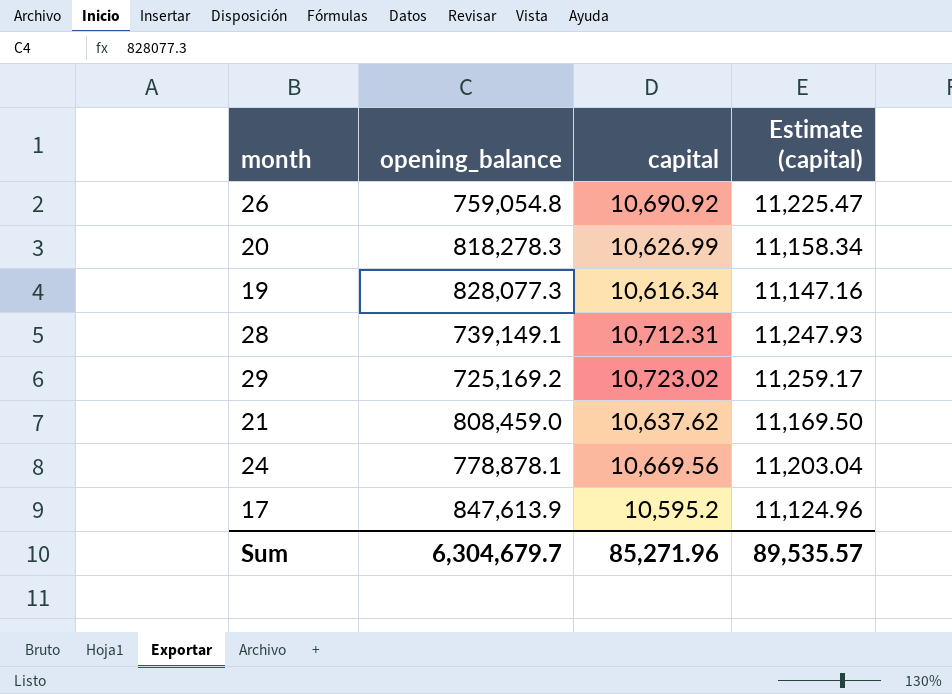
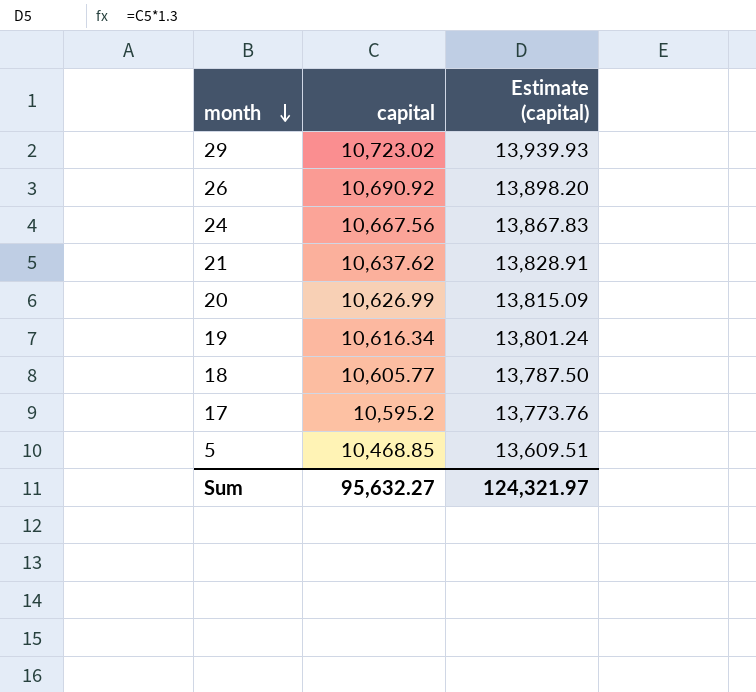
row order: none -> month descending
column opening_balance | position: 2 -> none
column Estimate (capital) | formula: [capital] * 1.05 -> [capital] * 1.3
row 28: 739,149.1 | 10,712.31 | 11,247.93 -> none
24 | capital: 10,669.56 -> 10,667.56
row 18: none -> 10,605.77 | 13,787.50
row 5: none -> 10,468.85 | 13,609.51
Sum | capital: 85,271.96 -> 95,632.27
Sum | Estimate (capital): 89,535.57 -> 124,321.97

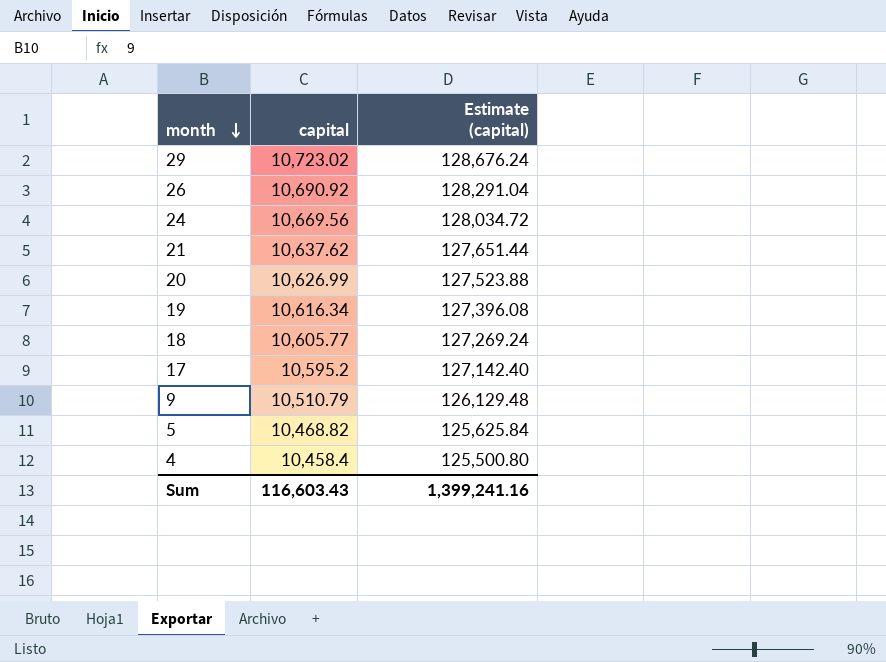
column Estimate (capital) | formula: [capital] * 1.3 -> [capital] * 12
24 | capital: 10,667.56 -> 10,669.56
row 9: none -> 10,510.79 | 126,129.48
5 | capital: 10,468.85 -> 10,468.82
row 4: none -> 10,458.4 | 125,500.80
Sum | capital: 95,632.27 -> 116,603.43
Sum | Estimate (capital): 124,321.97 -> 1,399,241.16

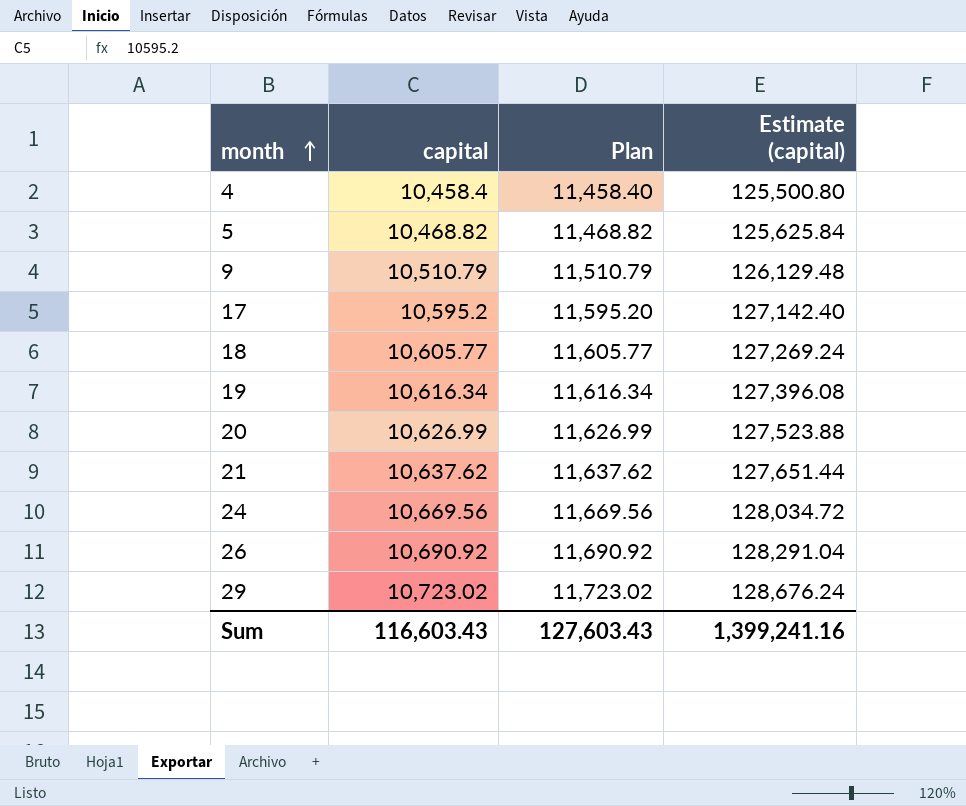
row order: month descending -> month ascending
column Plan | formula: none -> [capital] + 1000

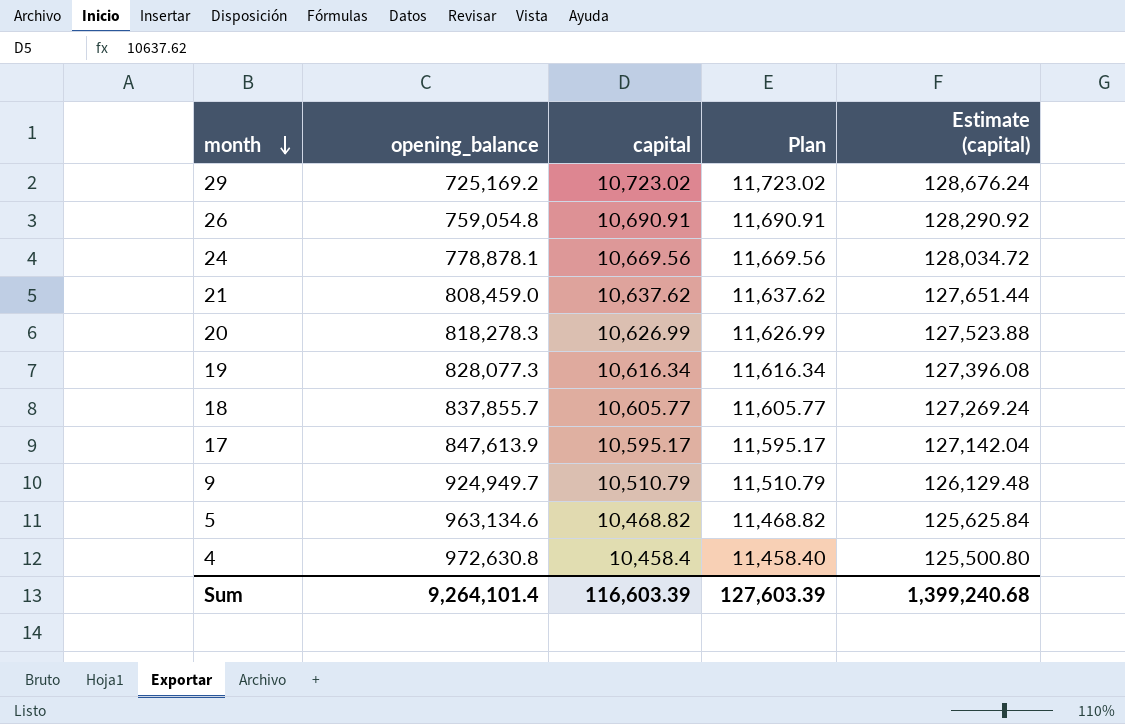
row order: month ascending -> month descending
column opening_balance | position: none -> 2
26 | capital: 10,690.92 -> 10,690.91
26 | Plan: 11,690.92 -> 11,690.91
26 | Estimate (capital): 128,291.04 -> 128,290.92
17 | capital: 10,595.2 -> 10,595.17
17 | Plan: 11,595.20 -> 11,595.17
17 | Estimate (capital): 127,142.40 -> 127,142.04
Sum | capital: 116,603.43 -> 116,603.39
Sum | Plan: 127,603.43 -> 127,603.39
Sum | Estimate (capital): 1,399,241.16 -> 1,399,240.68

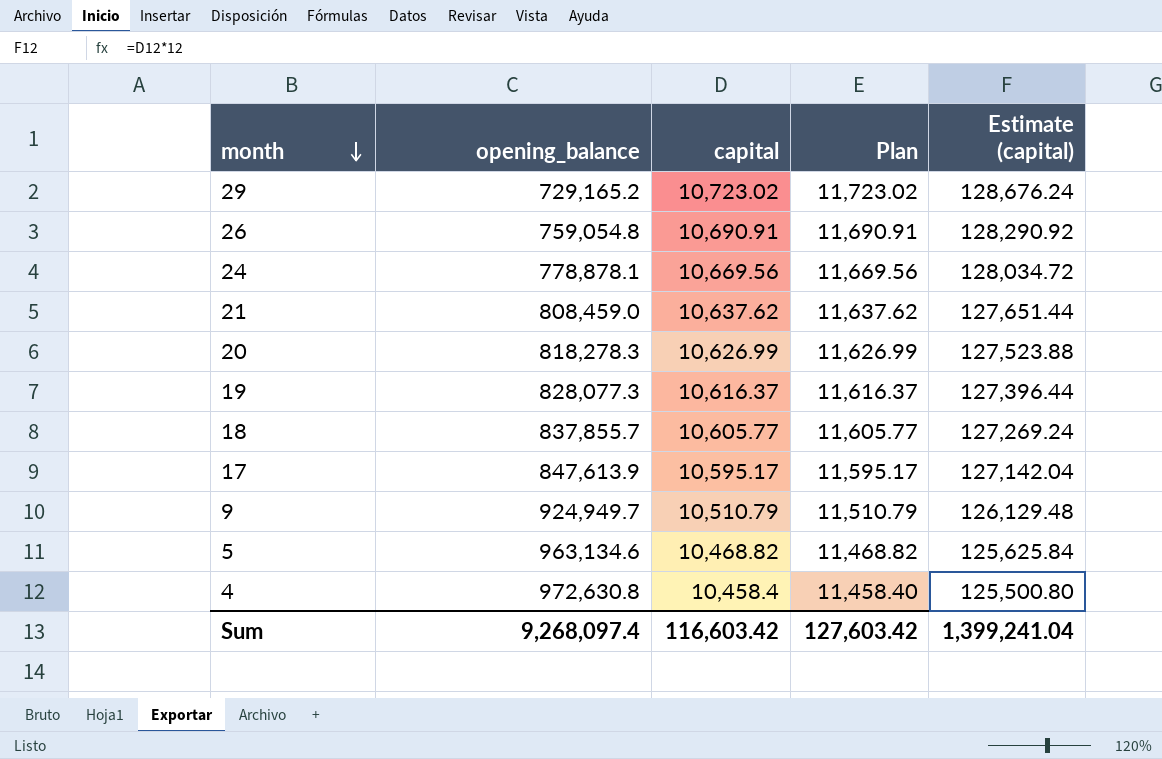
29 | opening_balance: 725,169.2 -> 729,165.2
19 | capital: 10,616.34 -> 10,616.37
19 | Plan: 11,616.34 -> 11,616.37
19 | Estimate (capital): 127,396.08 -> 127,396.44
Sum | opening_balance: 9,264,101.4 -> 9,268,097.4
Sum | capital: 116,603.39 -> 116,603.42
Sum | Plan: 127,603.39 -> 127,603.42
Sum | Estimate (capital): 1,399,240.68 -> 1,399,241.04

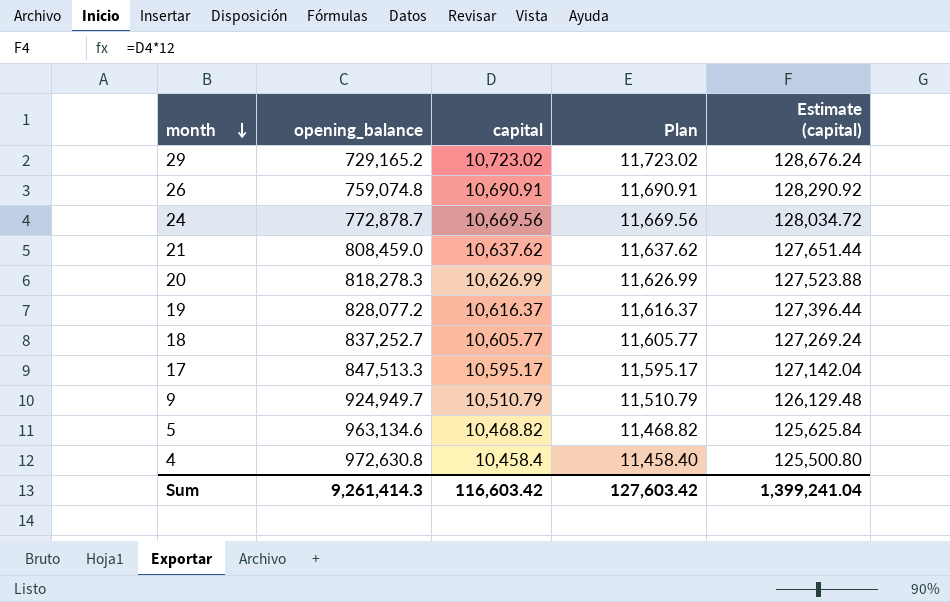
26 | opening_balance: 759,054.8 -> 759,074.8
24 | opening_balance: 778,878.1 -> 772,878.7
19 | opening_balance: 828,077.3 -> 828,077.2
18 | opening_balance: 837,855.7 -> 837,252.7
17 | opening_balance: 847,613.9 -> 847,513.3
Sum | opening_balance: 9,268,097.4 -> 9,261,414.3

